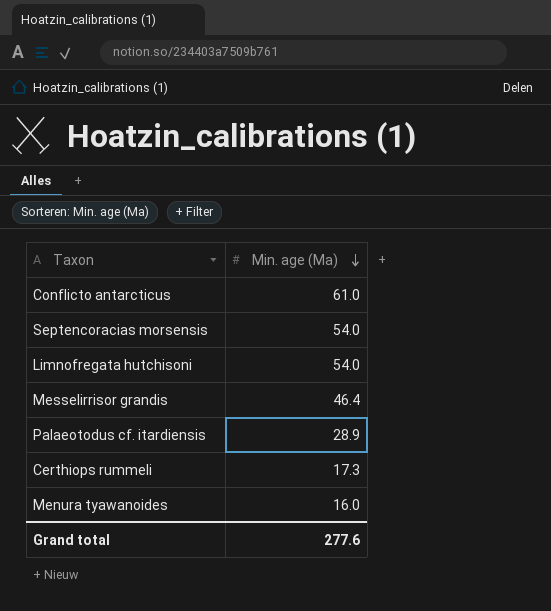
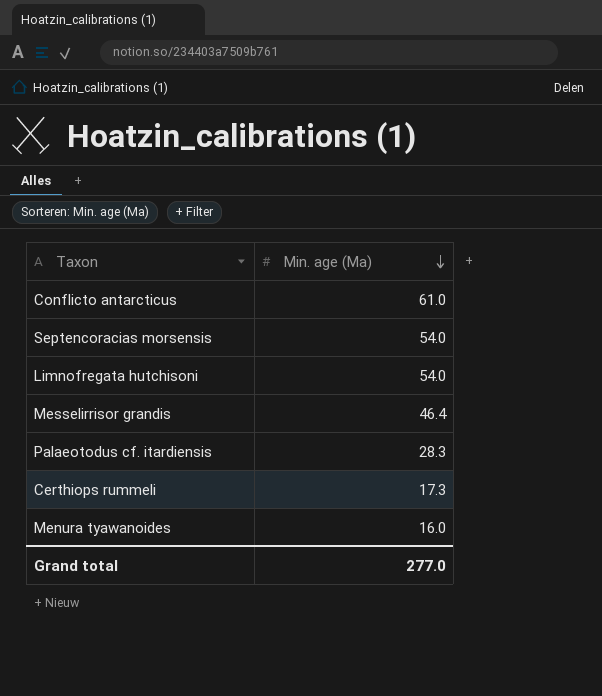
Palaeotodus cf. itardiensis | Min. age (Ma): 28.9 -> 28.3
Grand total | Min. age (Ma): 277.6 -> 277.0

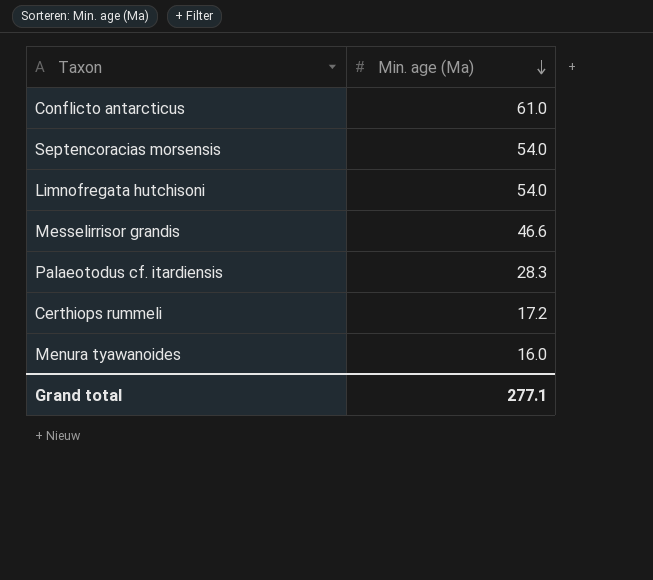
Messelirrisor grandis | Min. age (Ma): 46.4 -> 46.6
Certhiops rummeli | Min. age (Ma): 17.3 -> 17.2
Grand total | Min. age (Ma): 277.0 -> 277.1

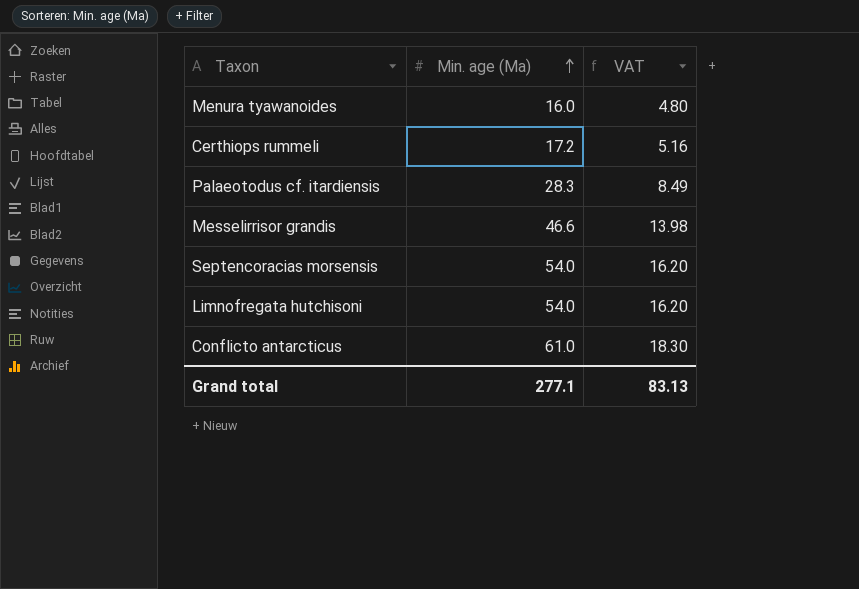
row order: Min. age (Ma) descending -> Min. age (Ma) ascending
column VAT | formula: none -> [Min. age (Ma)] * 0.3

